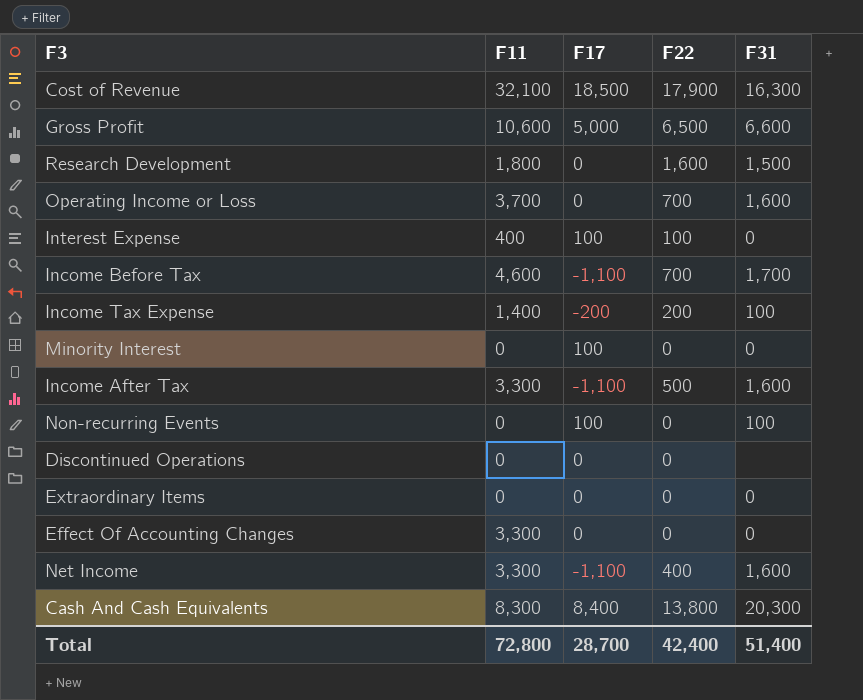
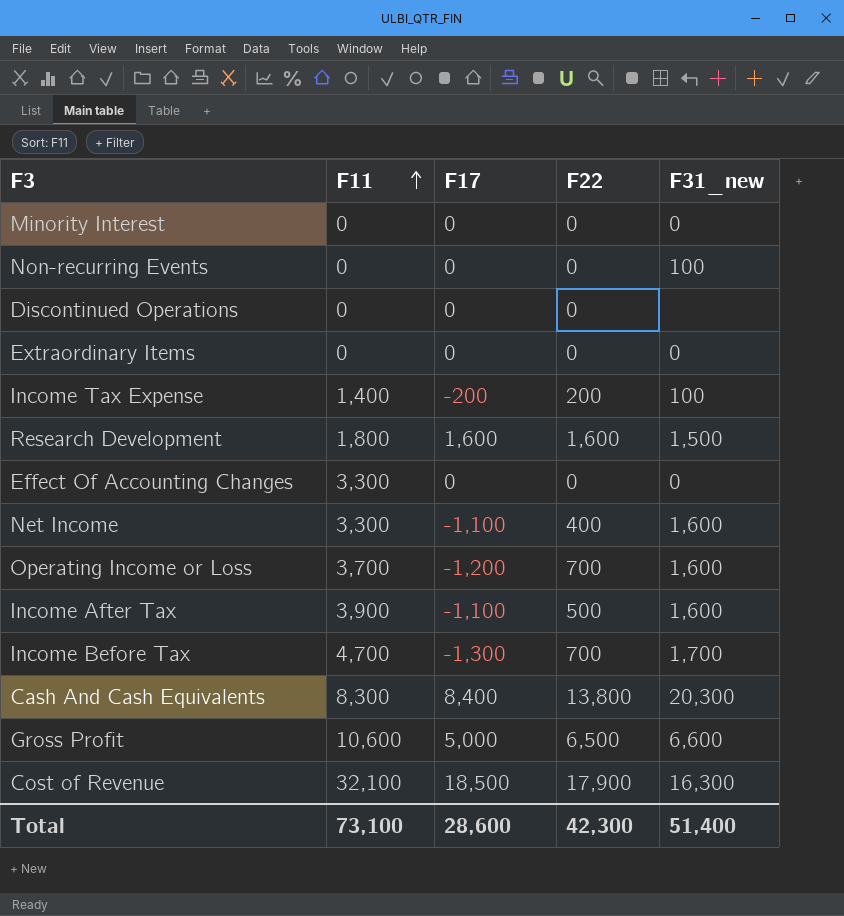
row order: none -> F11 ascending
column name: F31 -> F31_new
row Interest Expense: 400 | 100 | 100 | 0 -> none
Minority Interest | F17: 100 -> 0
Non-recurring Events | F17: 100 -> 0
Research Development | F17: 0 -> 1,600
Operating Income or Loss | F17: 0 -> -1,200
Income After Tax | F11: 3,300 -> 3,900
Income Before Tax | F11: 4,600 -> 4,700
Income Before Tax | F17: -1,100 -> -1,300
Total | F11: 72,800 -> 73,100
Total | F17: 28,700 -> 28,600
Total | F22: 42,400 -> 42,300

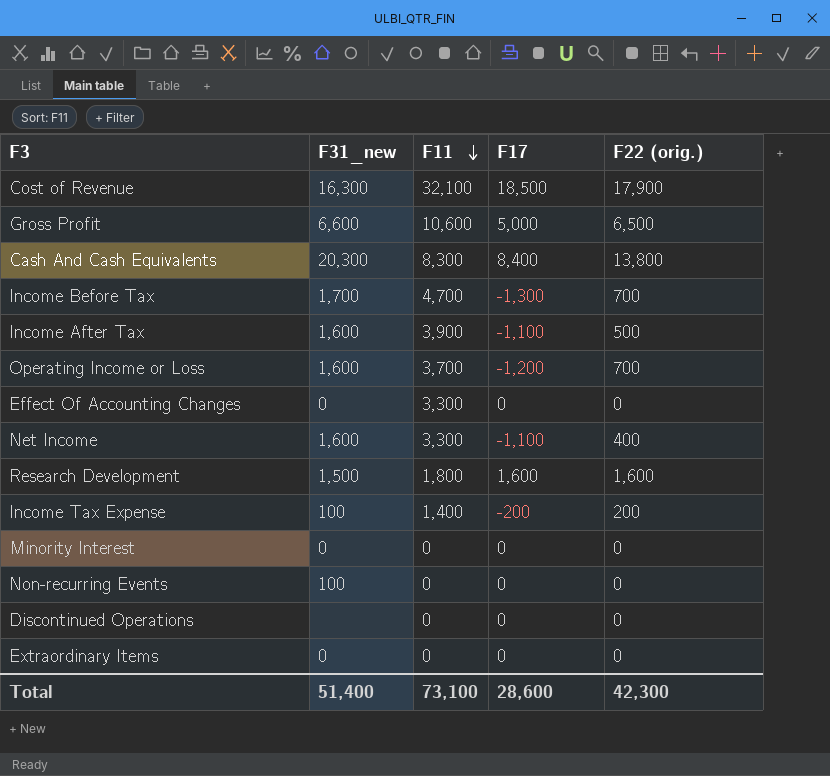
row order: F11 ascending -> F11 descending
column F31_new | position: 5 -> 2
column name: F22 -> F22 (orig.)

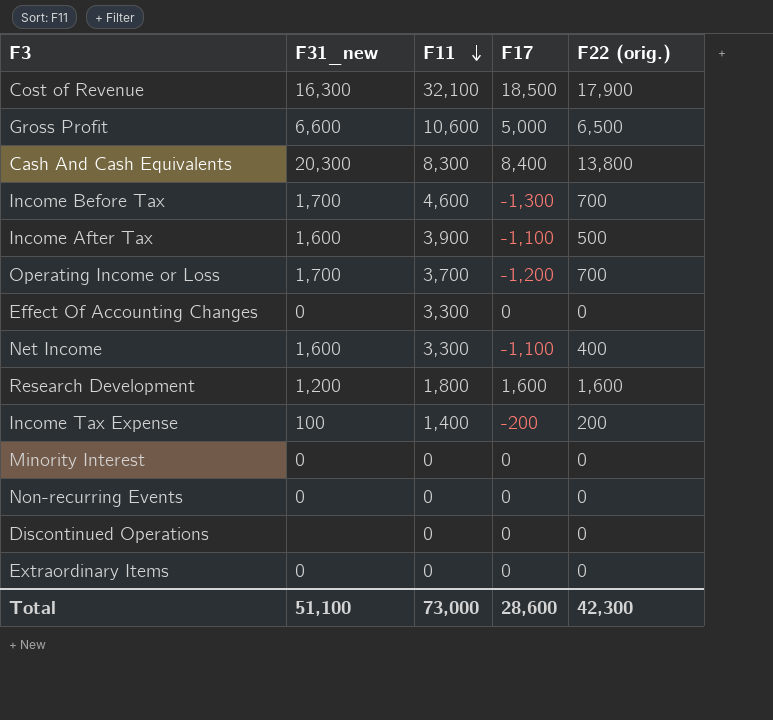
Income Before Tax | F11: 4,700 -> 4,600
Operating Income or Loss | F31_new: 1,600 -> 1,700
Research Development | F31_new: 1,500 -> 1,200
Non-recurring Events | F31_new: 100 -> 0
Total | F31_new: 51,400 -> 51,100
Total | F11: 73,100 -> 73,000

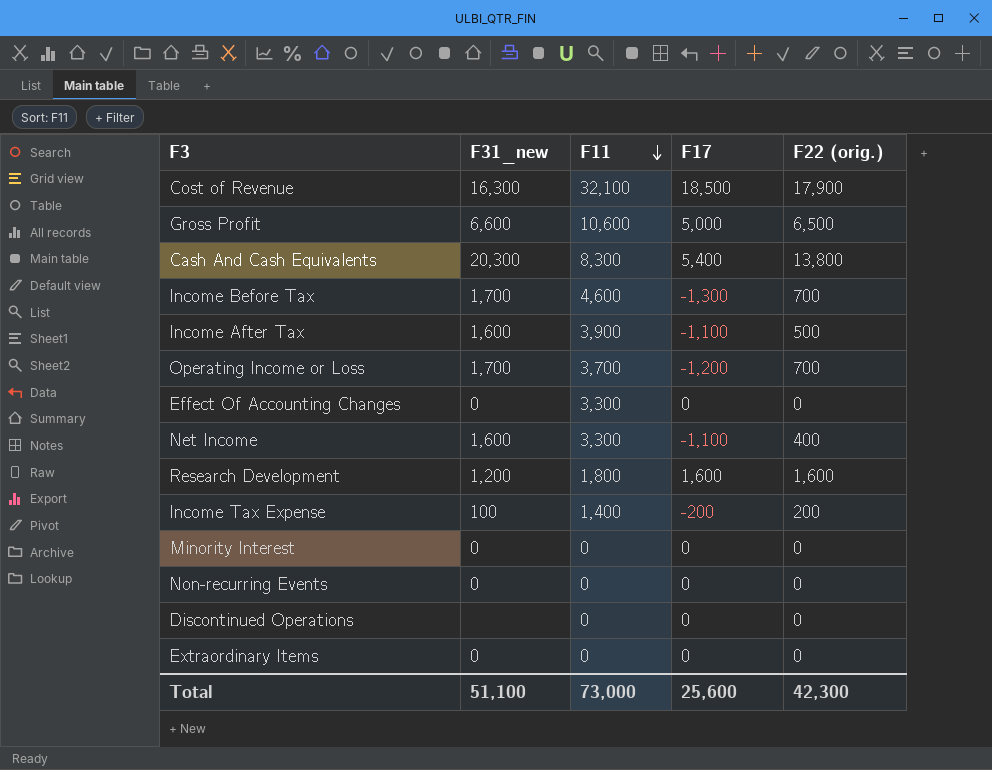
Cash And Cash Equivalents | F17: 8,400 -> 5,400
Total | F17: 28,600 -> 25,600

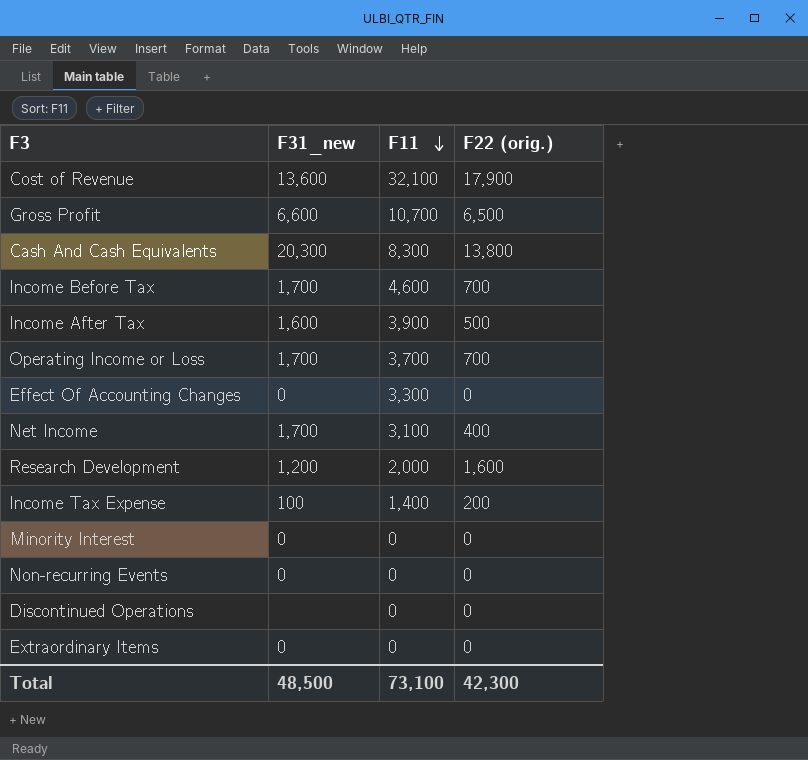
column F17 | position: 4 -> none
Cost of Revenue | F31_new: 16,300 -> 13,600
Gross Profit | F11: 10,600 -> 10,700
Net Income | F31_new: 1,600 -> 1,700
Net Income | F11: 3,300 -> 3,100
Research Development | F11: 1,800 -> 2,000
Total | F31_new: 51,100 -> 48,500
Total | F11: 73,000 -> 73,100

